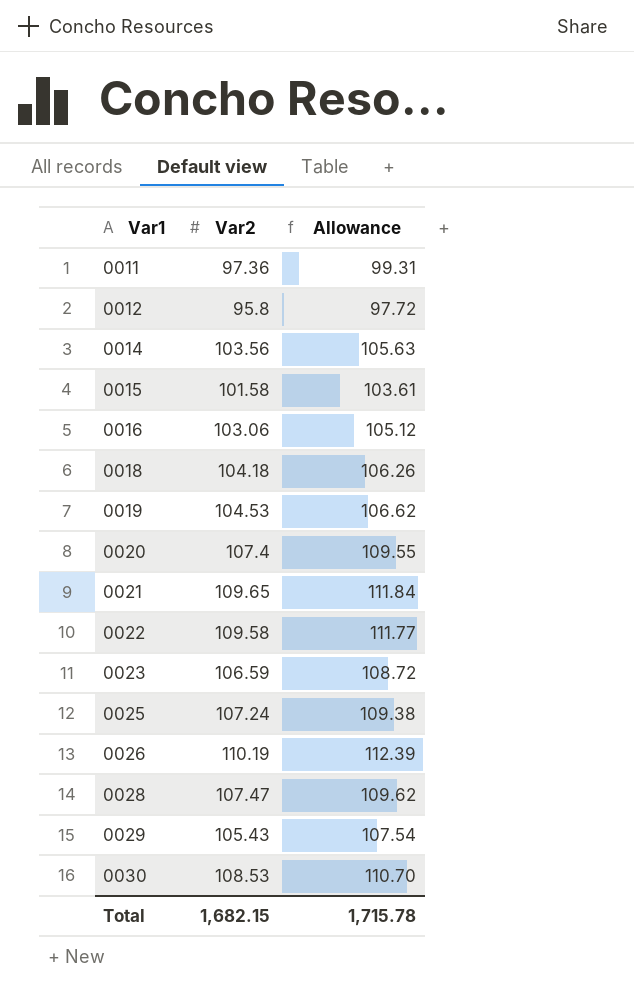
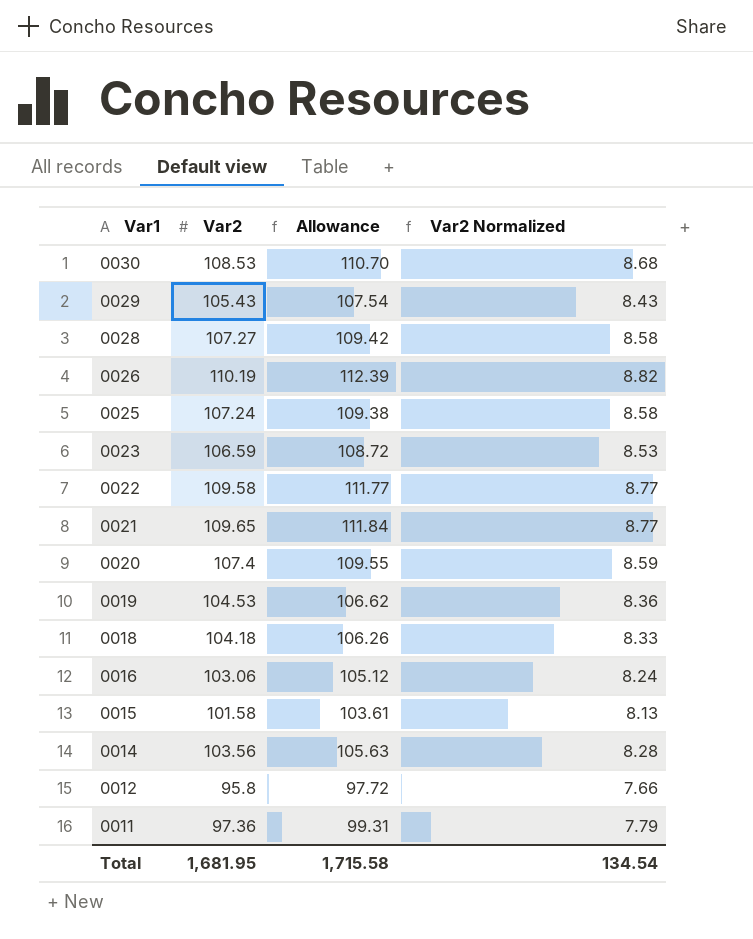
row order: Var1 ascending -> Var1 descending
column Var2 Normalized | formula: none -> [Var2] * 0.08
0028 | Var2: 107.47 -> 107.27
0028 | Allowance: 109.62 -> 109.42
Total | Var2: 1,682.15 -> 1,681.95
Total | Allowance: 1,715.78 -> 1,715.58

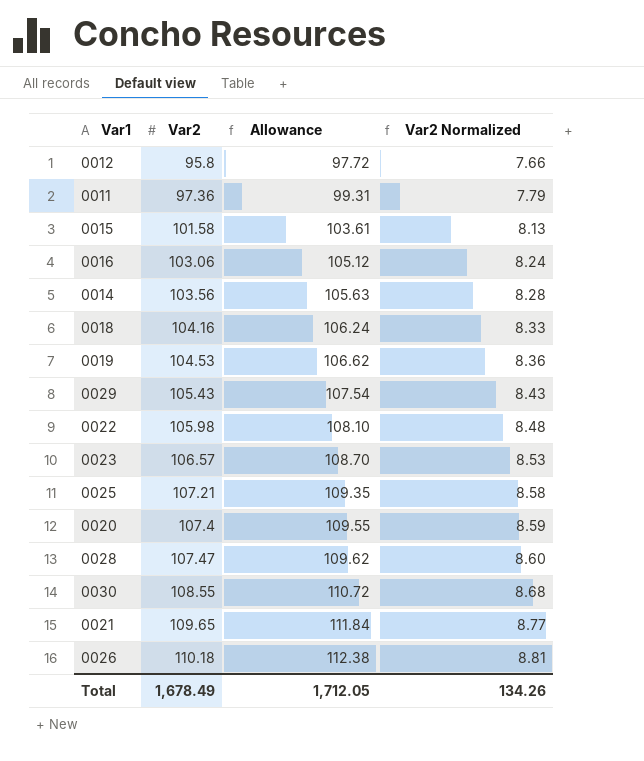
row order: Var1 descending -> Var2 ascending
0018 | Var2: 104.18 -> 104.16
0018 | Allowance: 106.26 -> 106.24
0022 | Var2: 109.58 -> 105.98
0022 | Allowance: 111.77 -> 108.10
0022 | Var2 Normalized: 8.77 -> 8.48
0023 | Var2: 106.59 -> 106.57
0023 | Allowance: 108.72 -> 108.70
0025 | Var2: 107.24 -> 107.21
0025 | Allowance: 109.38 -> 109.35
0028 | Var2: 107.27 -> 107.47
0028 | Allowance: 109.42 -> 109.62
0028 | Var2 Normalized: 8.58 -> 8.60
0030 | Var2: 108.53 -> 108.55
0030 | Allowance: 110.70 -> 110.72
0026 | Var2: 110.19 -> 110.18
0026 | Allowance: 112.39 -> 112.38
0026 | Var2 Normalized: 8.82 -> 8.81
Total | Var2: 1,681.95 -> 1,678.49
Total | Allowance: 1,715.58 -> 1,712.05
Total | Var2 Normalized: 134.54 -> 134.26

